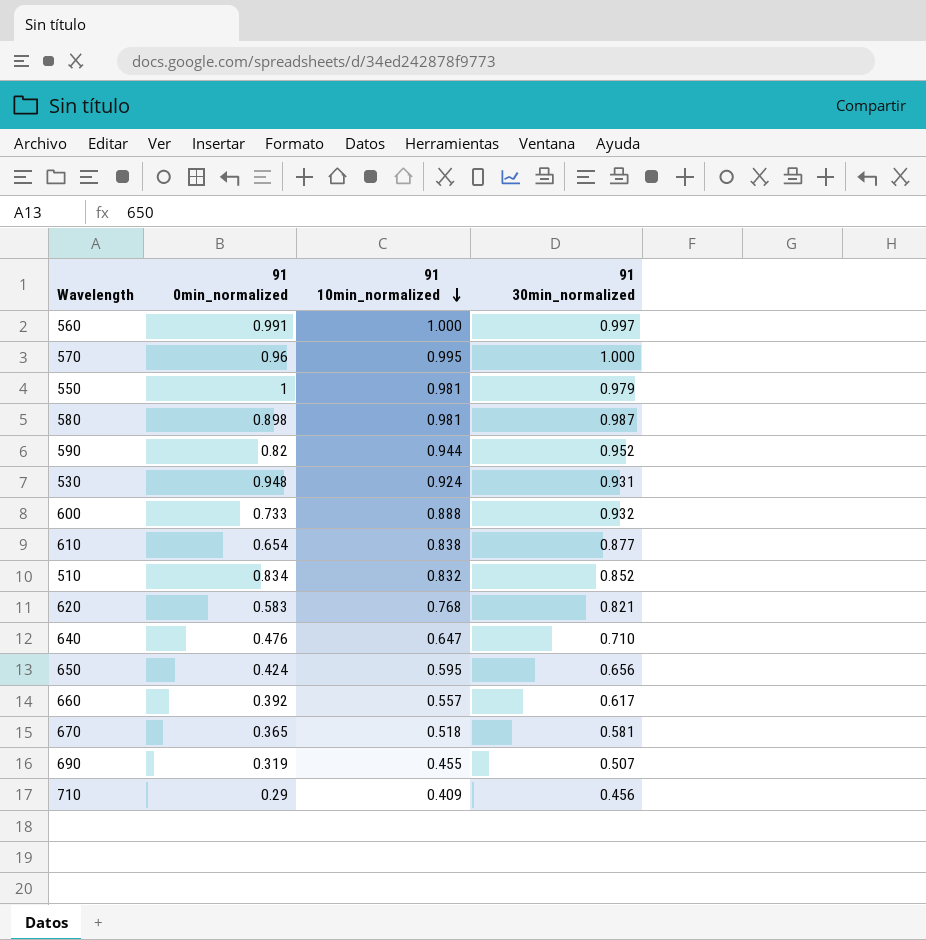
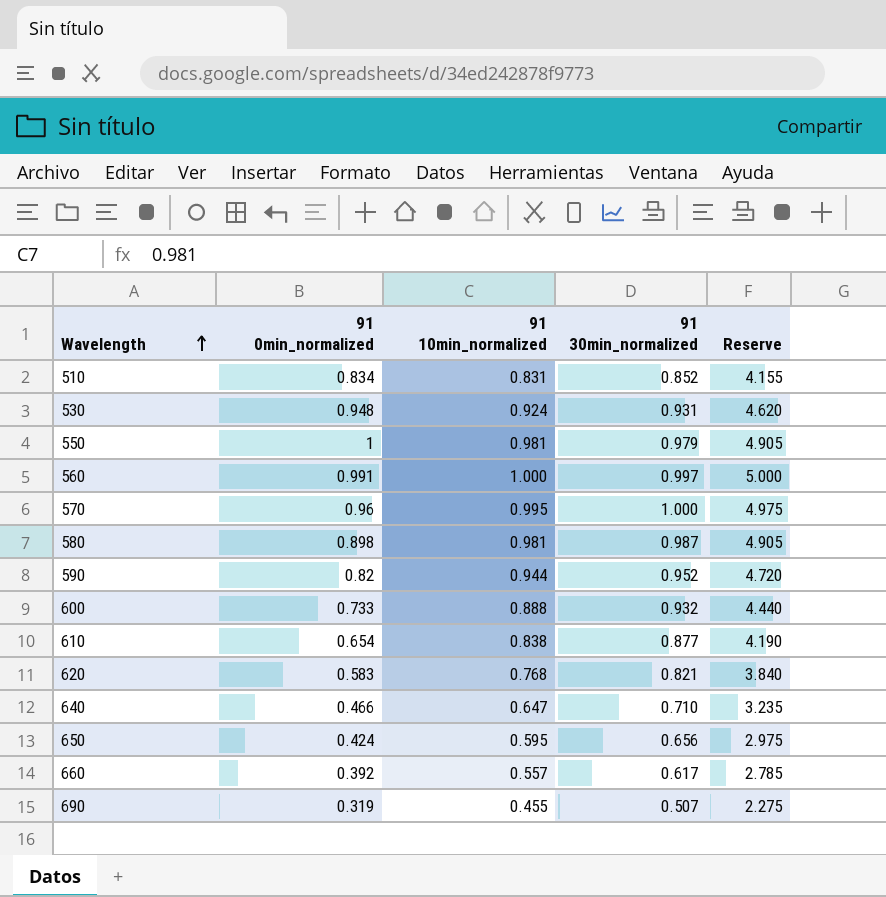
row order: 91 10min_normalized descending -> Wavelength ascending
column Reserve | formula: none -> [91 10min_normalized] * 5
row 670: 0.365 | 0.518 | 0.581 -> none
row 710: 0.29 | 0.409 | 0.456 -> none
510 | 91 10min_normalized: 0.832 -> 0.831
640 | 91 0min_normalized: 0.476 -> 0.466

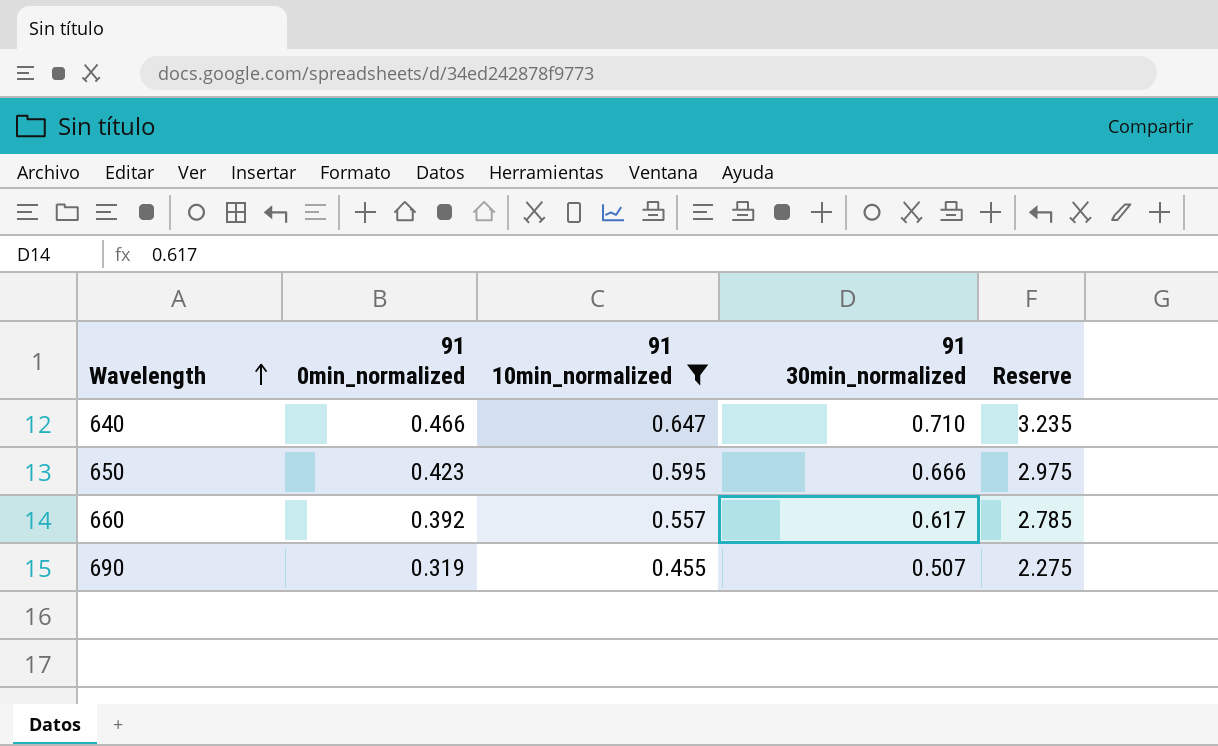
filter: none -> 91 10min_normalized <= 0.647
650 | 91 0min_normalized: 0.424 -> 0.423
650 | 91 30min_normalized: 0.656 -> 0.666

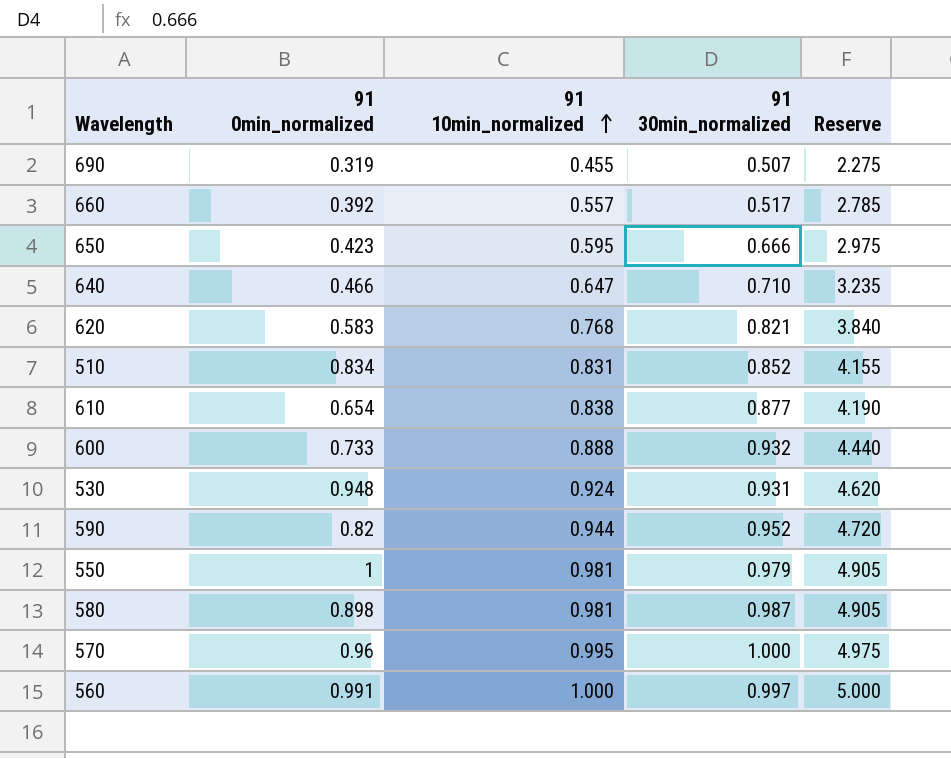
filter: 91 10min_normalized <= 0.647 -> none
row order: Wavelength ascending -> 91 10min_normalized ascending
660 | 91 30min_normalized: 0.617 -> 0.517

